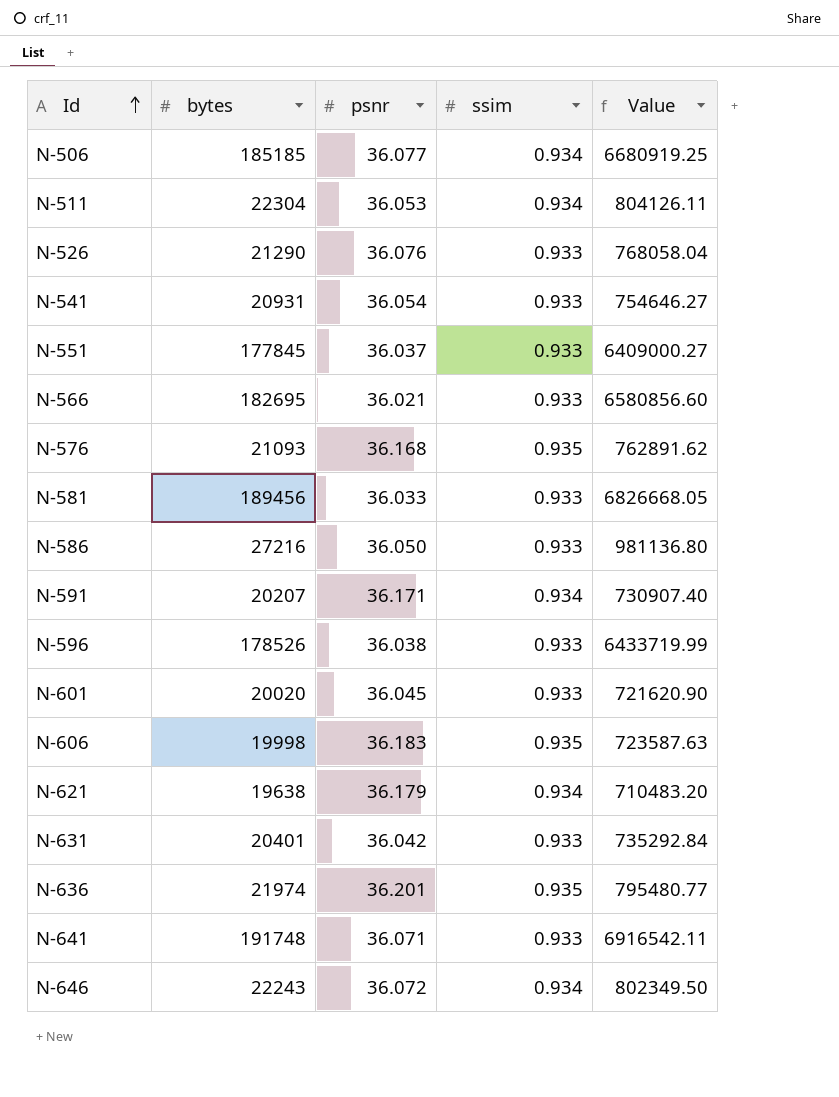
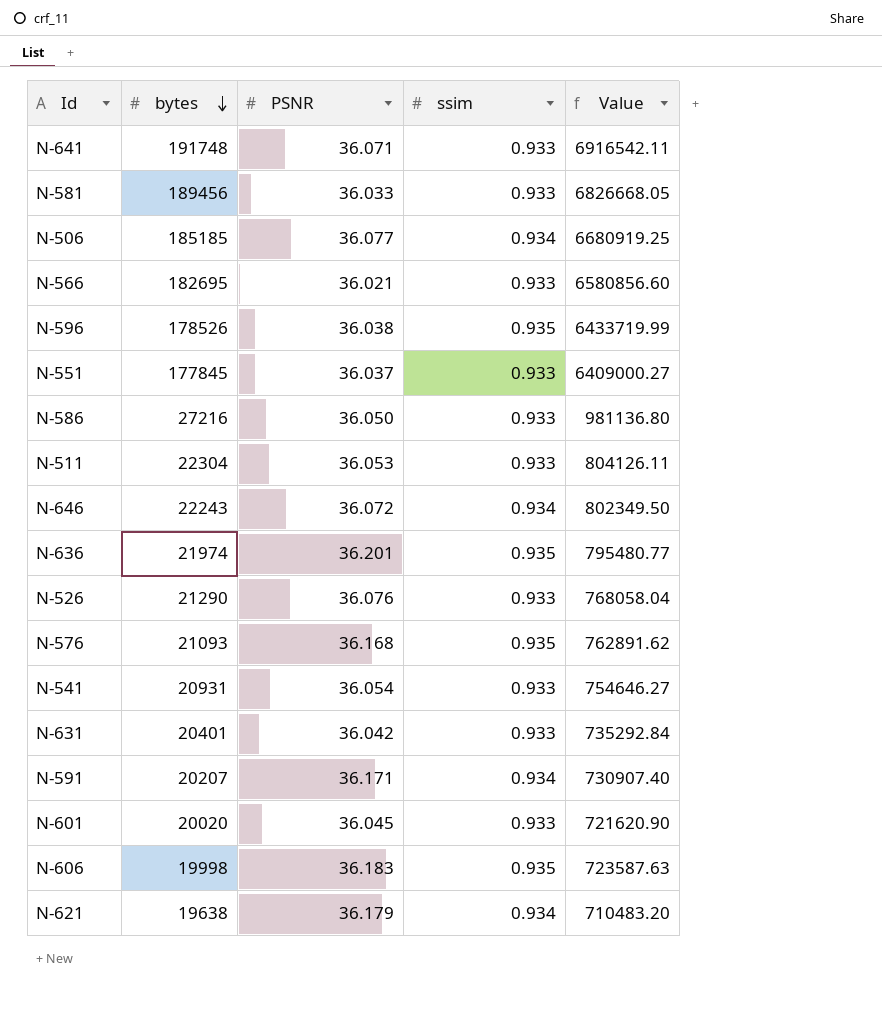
row order: Id ascending -> bytes descending
column name: psnr -> PSNR
N-596 | ssim: 0.933 -> 0.935
N-511 | ssim: 0.934 -> 0.933

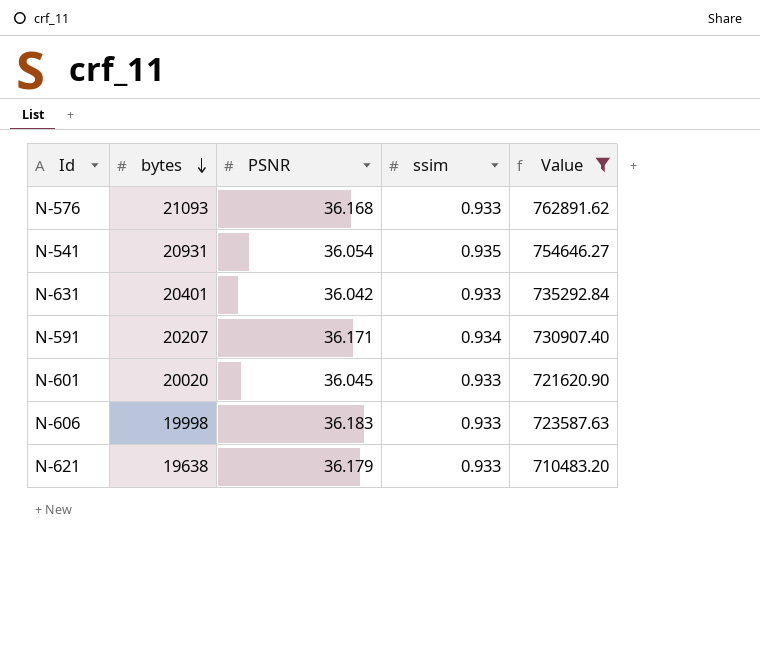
filter: none -> Value <= 762891.62
N-576 | ssim: 0.935 -> 0.933
N-541 | ssim: 0.933 -> 0.935
N-606 | ssim: 0.935 -> 0.933
N-621 | ssim: 0.934 -> 0.933

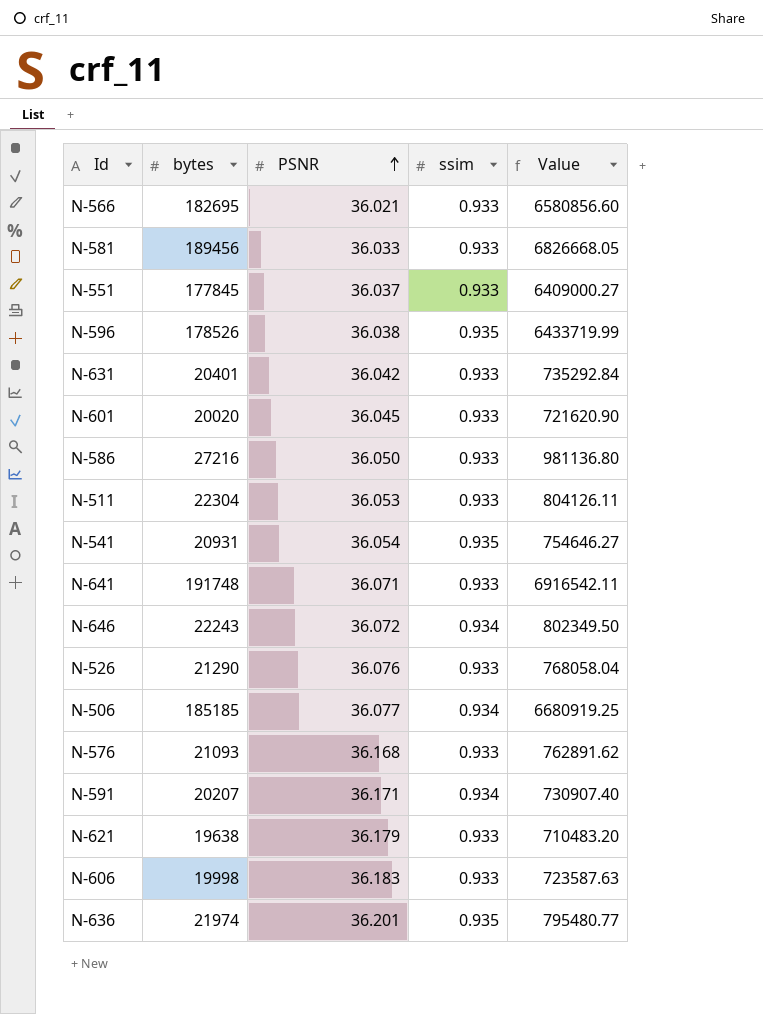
filter: Value <= 762891.62 -> none
row order: bytes descending -> PSNR ascending

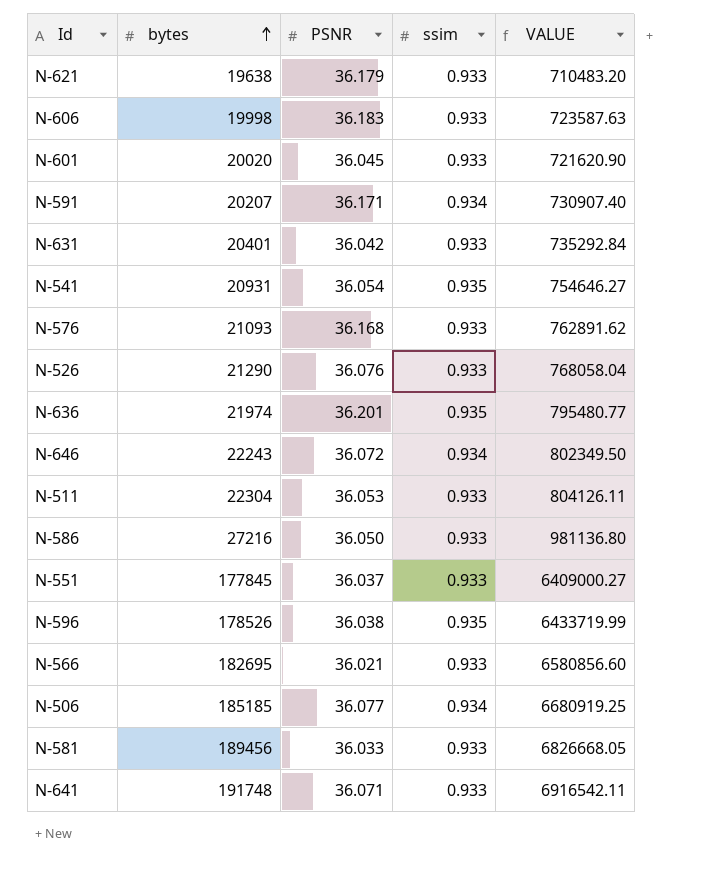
row order: PSNR ascending -> bytes ascending
column name: Value -> VALUE

